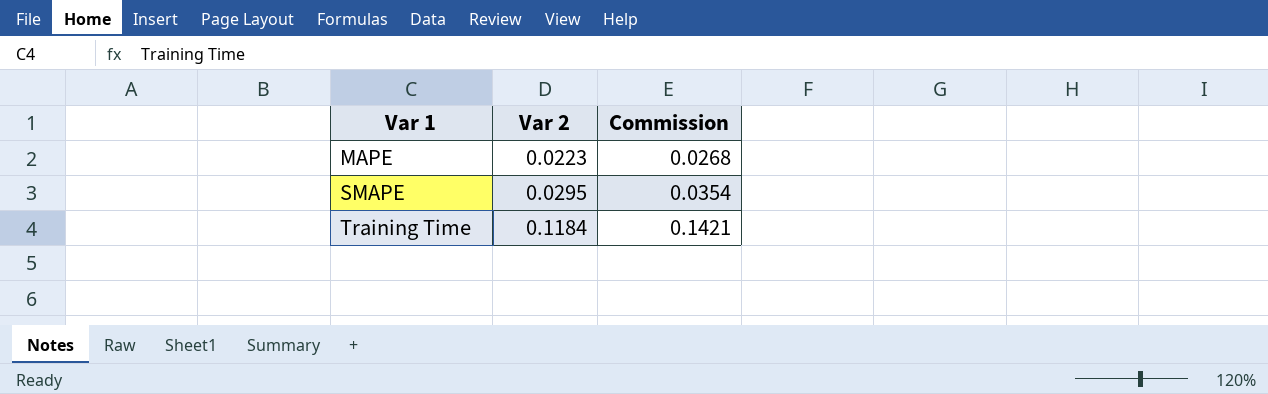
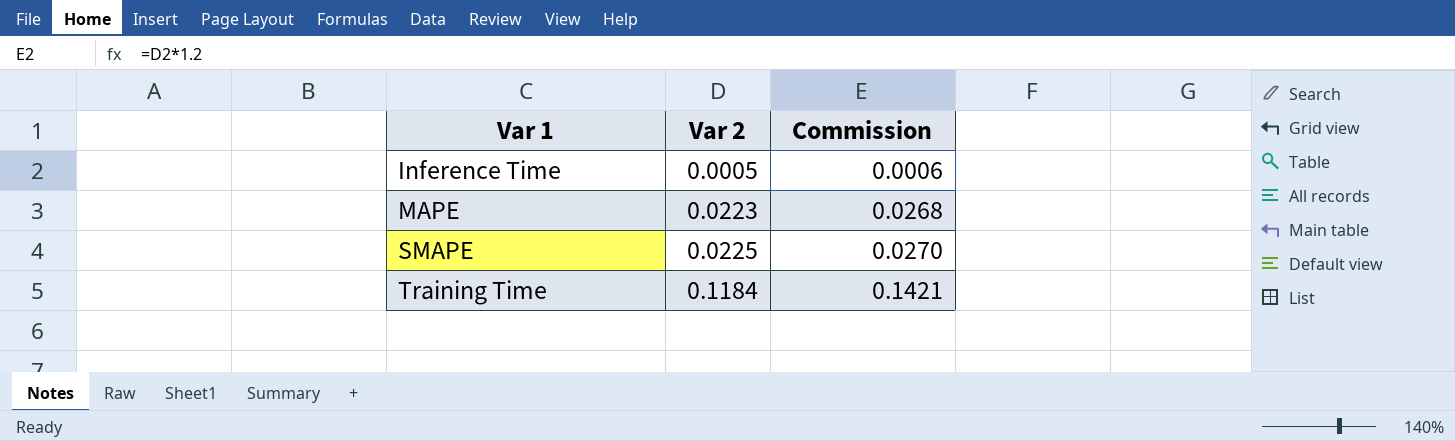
row Inference Time: none -> 0.0005 | 0.0006
SMAPE | Var 2: 0.0295 -> 0.0225
SMAPE | Commission: 0.0354 -> 0.0270

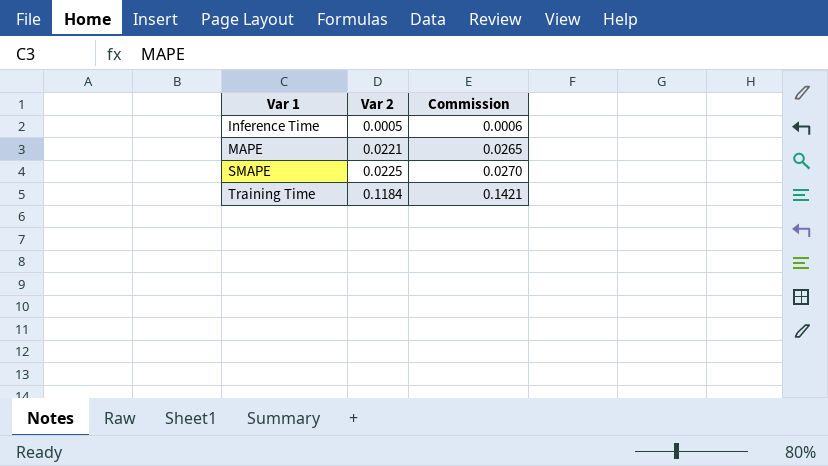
MAPE | Var 2: 0.0223 -> 0.0221
MAPE | Commission: 0.0268 -> 0.0265

